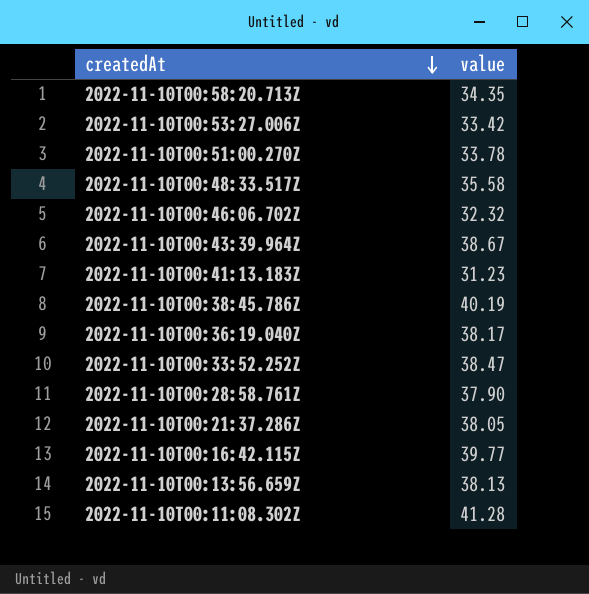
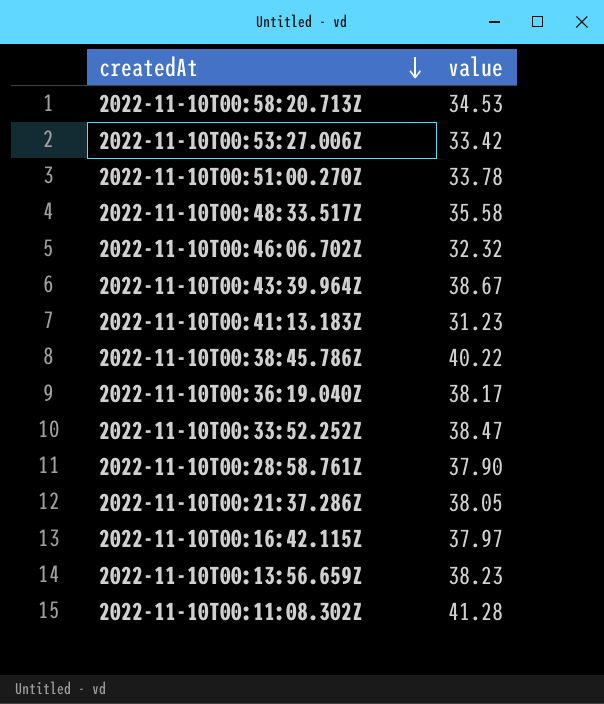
2022-11-10T00:58:20.713Z | value: 34.35 -> 34.53
2022-11-10T00:38:45.786Z | value: 40.19 -> 40.22
2022-11-10T00:16:42.115Z | value: 39.77 -> 37.97
2022-11-10T00:13:56.659Z | value: 38.13 -> 38.23

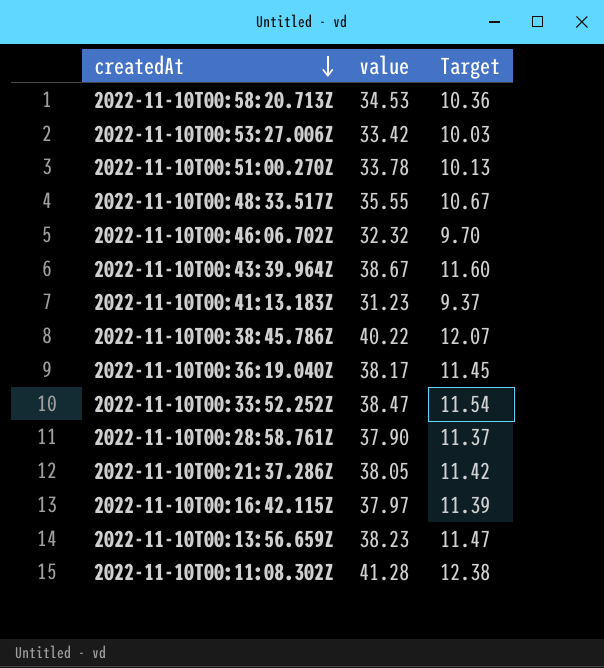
column Target | formula: none -> [value] * 0.3
2022-11-10T00:48:33.517Z | value: 35.58 -> 35.55

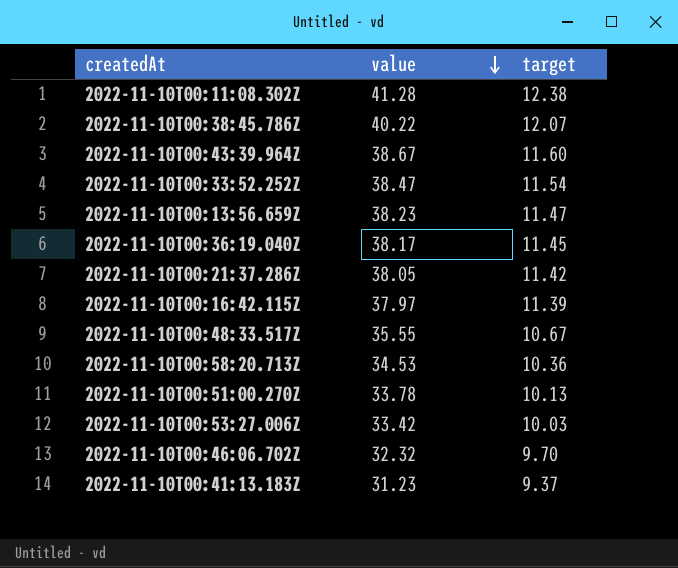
row order: createdAt descending -> value descending
column name: Target -> target
row 2022-11-10T00:28:58.761Z: 37.90 | 11.37 -> none

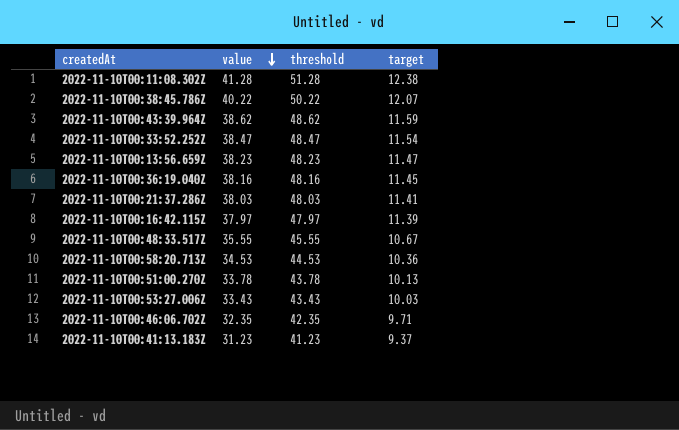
column threshold | formula: none -> [value] + 10
2022-11-10T00:43:39.964Z | value: 38.67 -> 38.62
2022-11-10T00:43:39.964Z | target: 11.60 -> 11.59
2022-11-10T00:36:19.040Z | value: 38.17 -> 38.16
2022-11-10T00:21:37.286Z | value: 38.05 -> 38.03
2022-11-10T00:21:37.286Z | target: 11.42 -> 11.41
2022-11-10T00:53:27.006Z | value: 33.42 -> 33.43
2022-11-10T00:46:06.702Z | value: 32.32 -> 32.35
2022-11-10T00:46:06.702Z | target: 9.70 -> 9.71

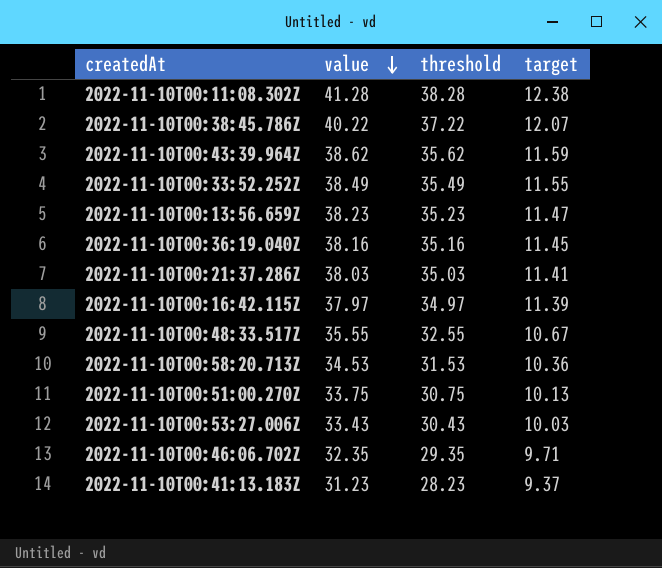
column threshold | formula: [value] + 10 -> [value] - 3
2022-11-10T00:33:52.252Z | value: 38.47 -> 38.49
2022-11-10T00:33:52.252Z | target: 11.54 -> 11.55
2022-11-10T00:51:00.270Z | value: 33.78 -> 33.75

